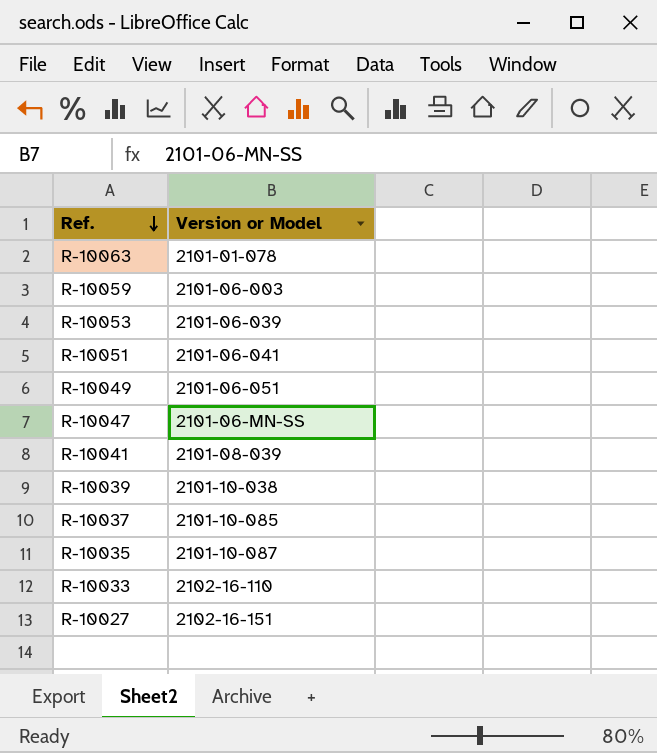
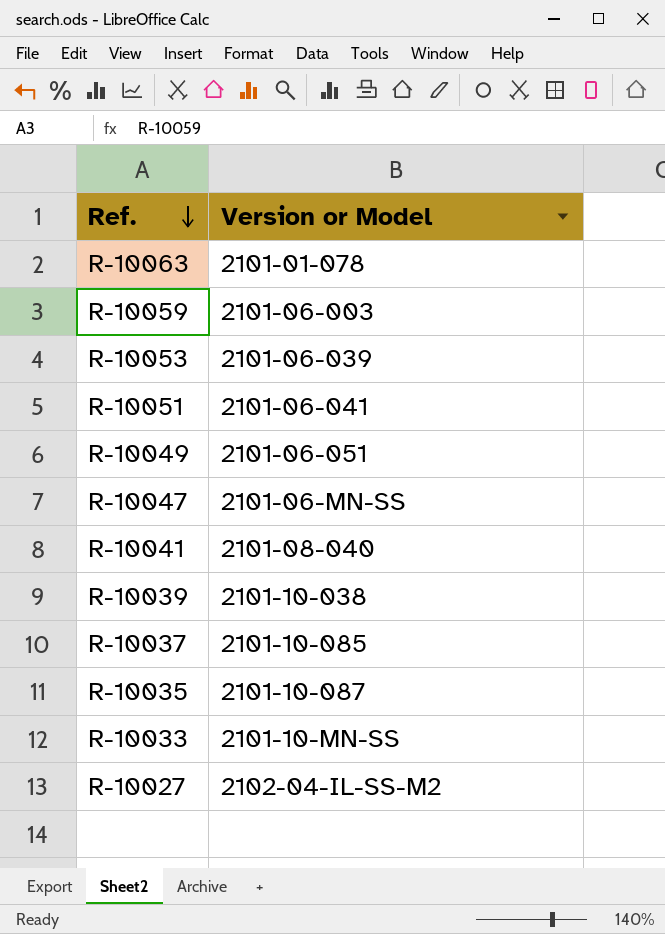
R-10041 | Version or Model: 2101-08-039 -> 2101-08-040
R-10033 | Version or Model: 2102-16-110 -> 2101-10-MN-SS
R-10027 | Version or Model: 2102-16-151 -> 2102-04-IL-SS-M2

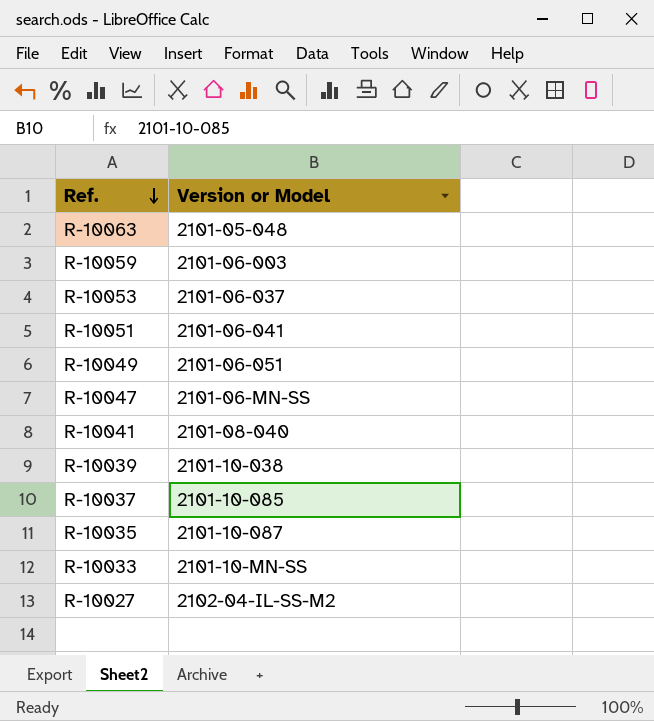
R-10063 | Version or Model: 2101-01-078 -> 2101-05-048
R-10053 | Version or Model: 2101-06-039 -> 2101-06-037

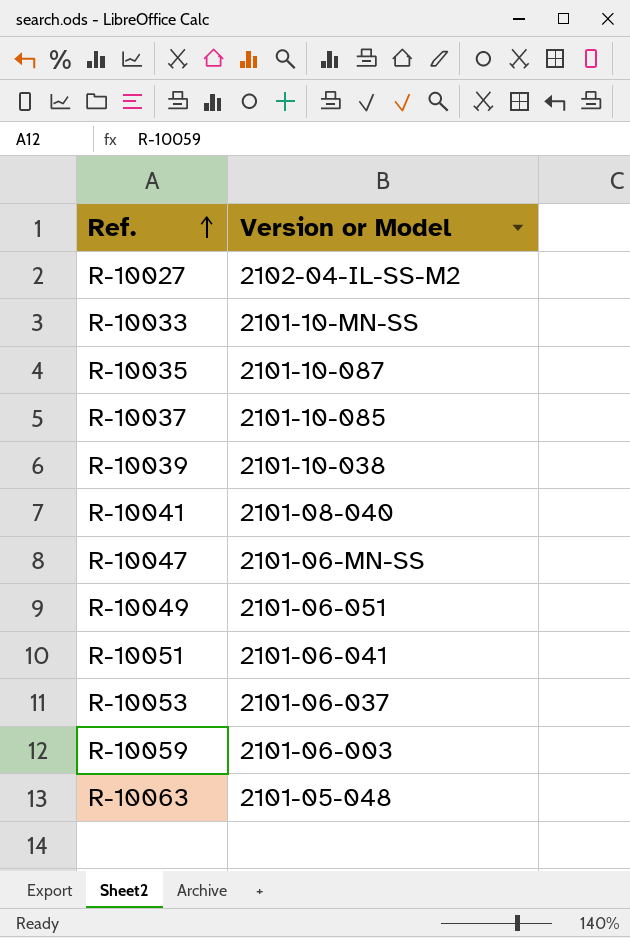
row order: Ref. descending -> Ref. ascending

